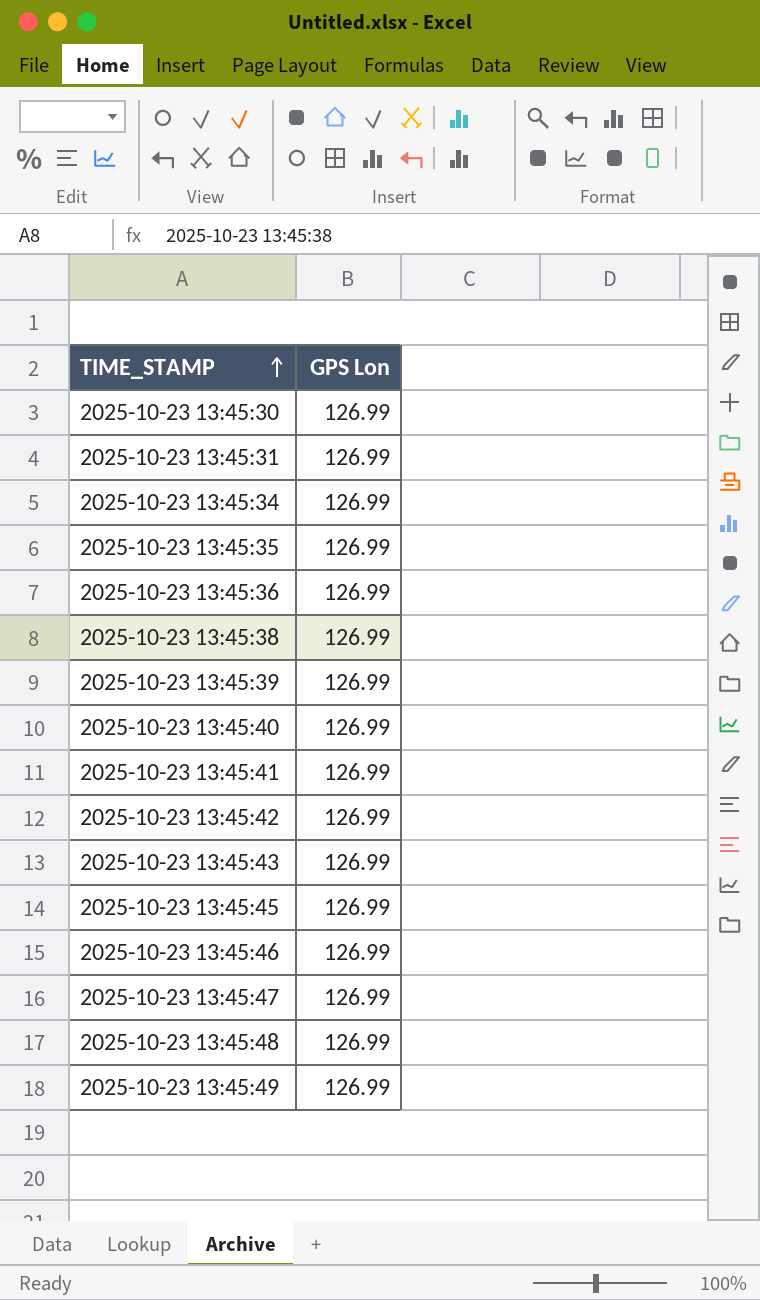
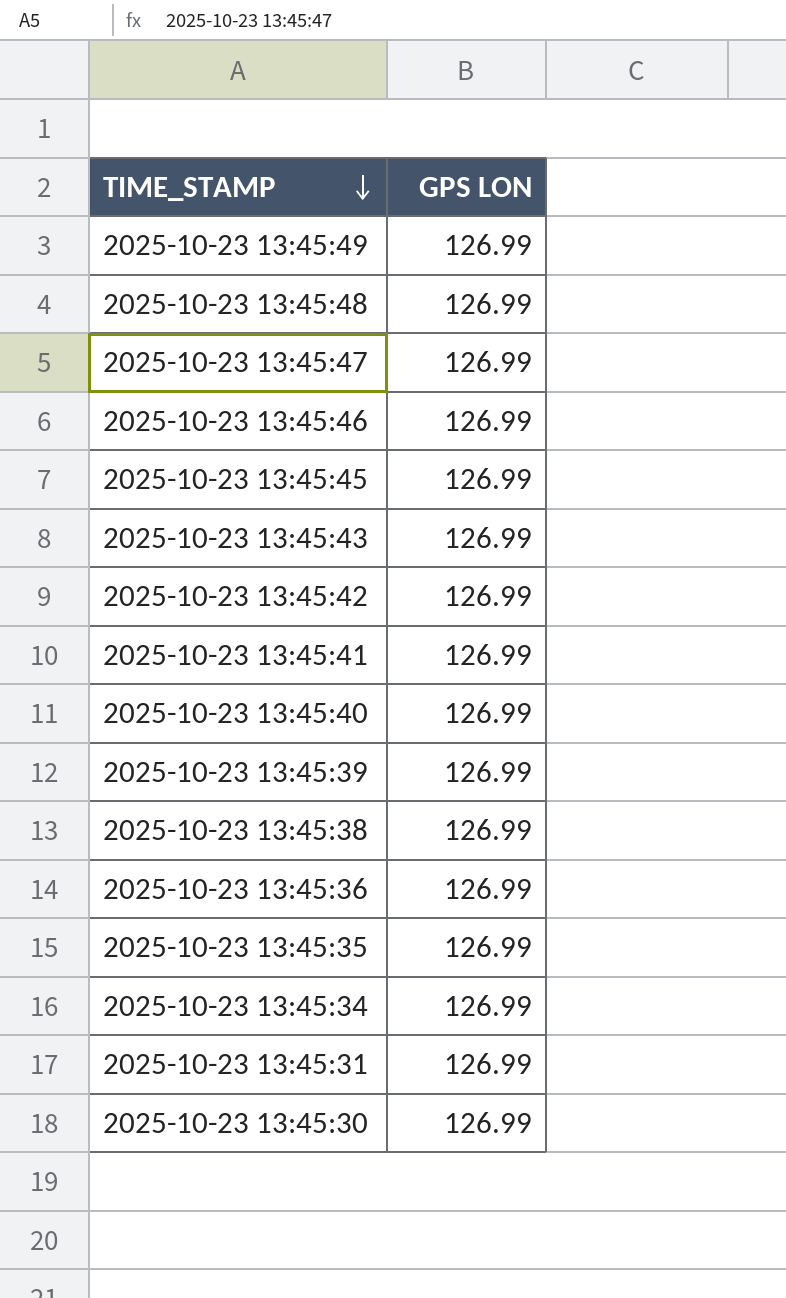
row order: TIME_STAMP ascending -> TIME_STAMP descending
column name: GPS Lon -> GPS LON

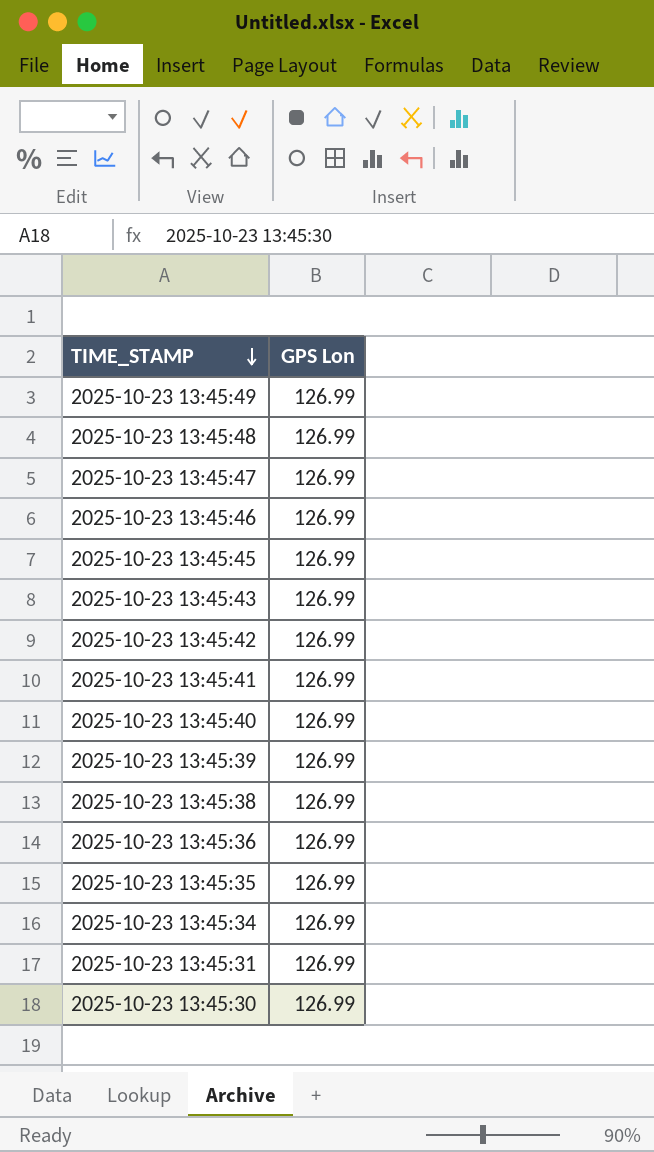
column name: GPS LON -> GPS Lon

